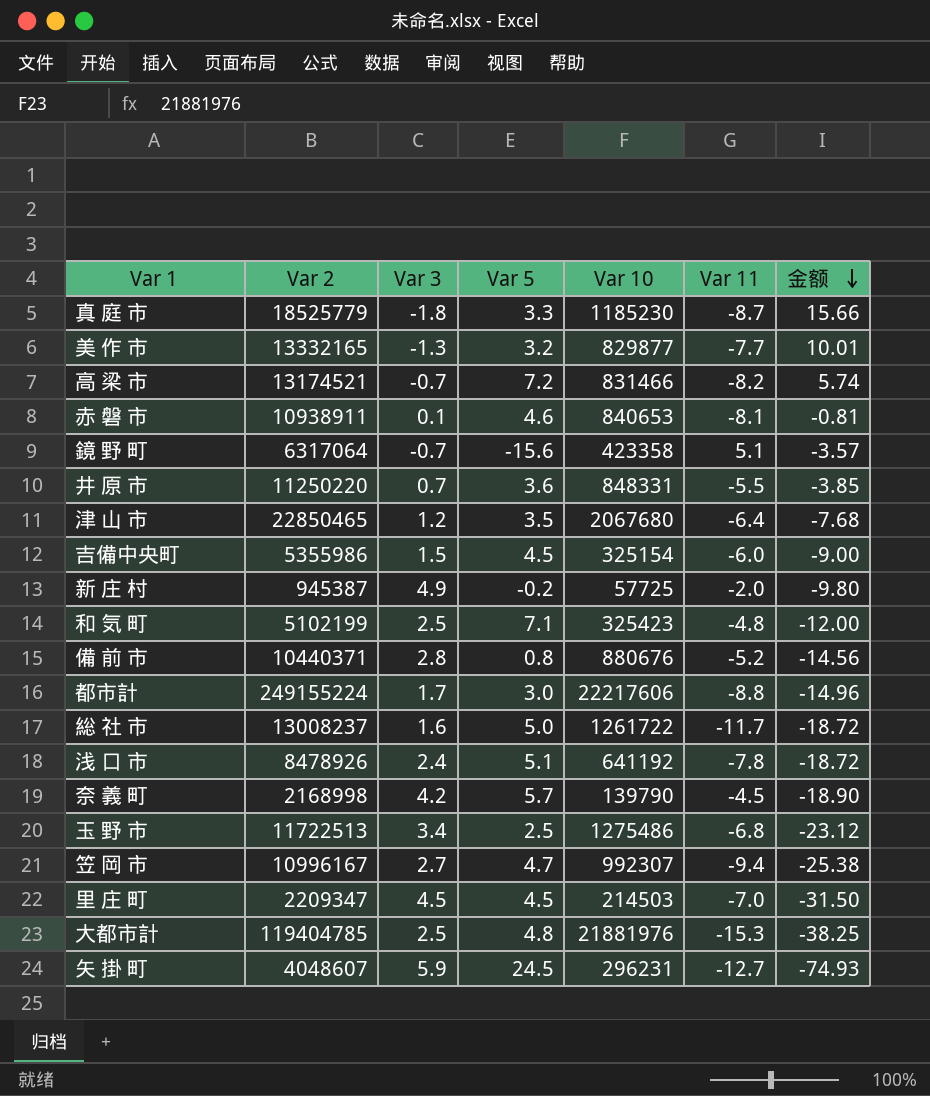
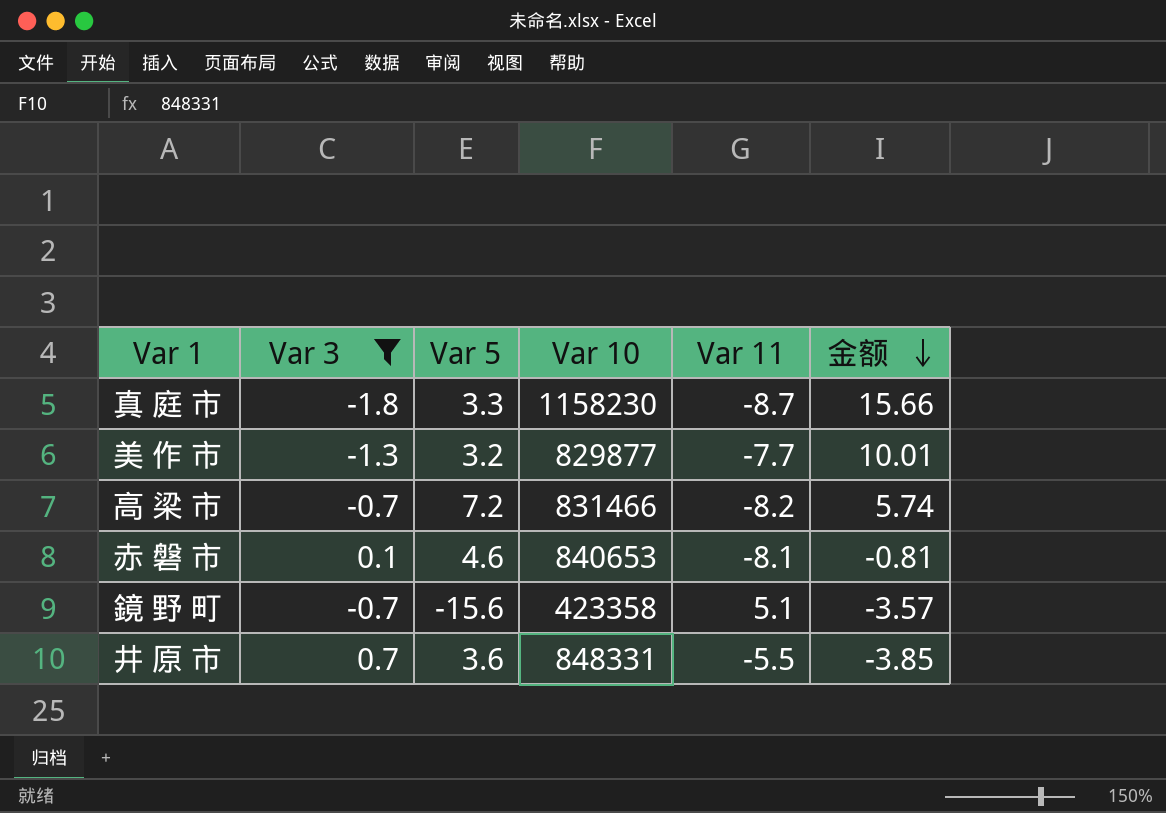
filter: none -> Var 3 <= 0.7
column Var 2 | position: 2 -> none
真 庭 市 | Var 10: 1185230 -> 1158230

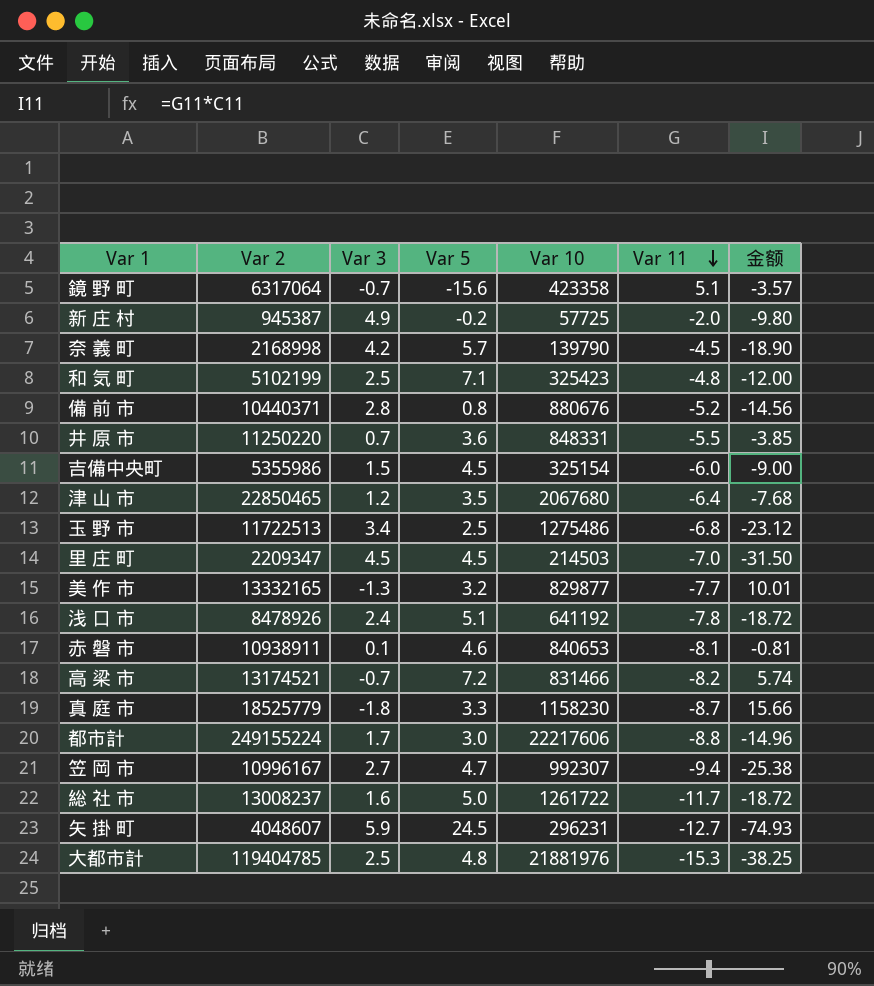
filter: Var 3 <= 0.7 -> none
row order: 金额 descending -> Var 11 descending
column Var 2 | position: none -> 2

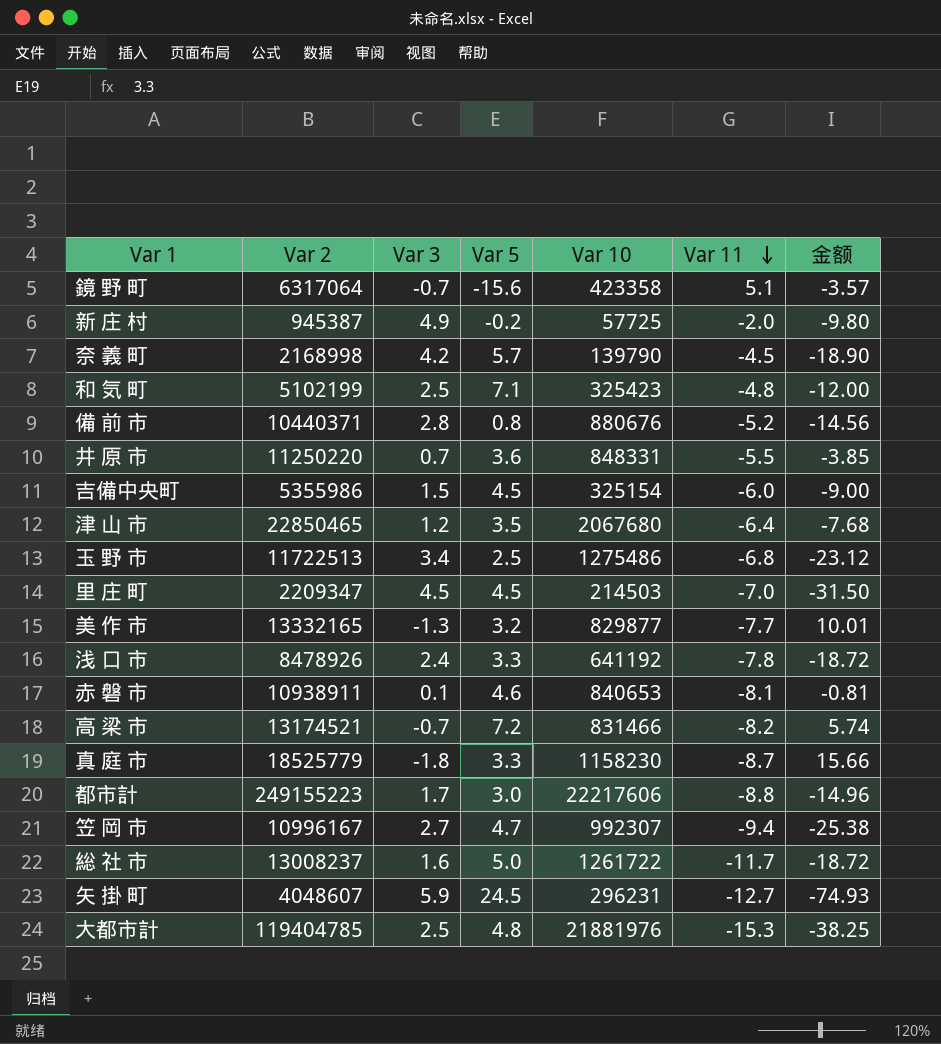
浅 口 市 | Var 5: 5.1 -> 3.3
都市計 | Var 2: 249155224 -> 249155223

